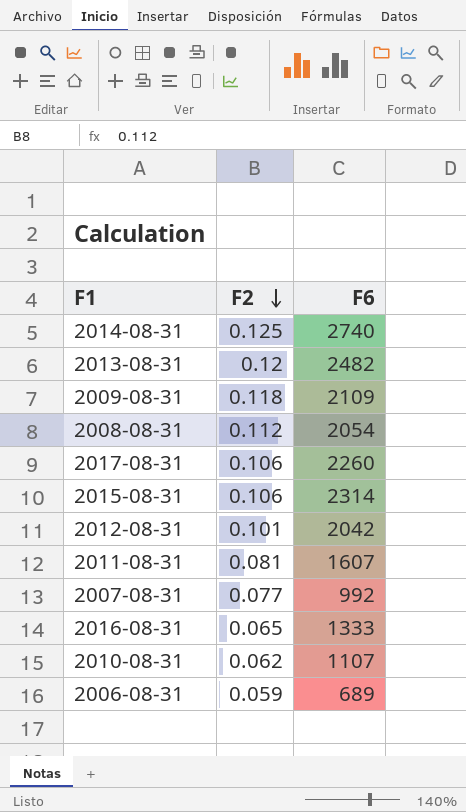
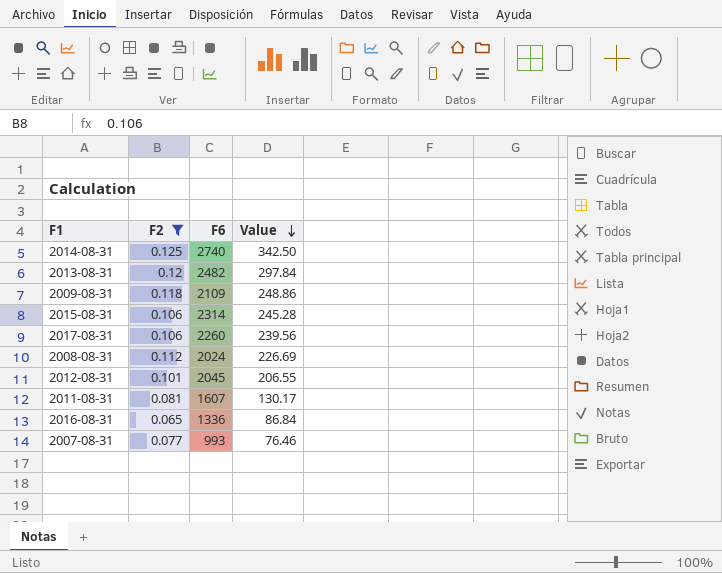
filter: none -> F2 >= 0.065
row order: F2 descending -> Value descending
column Value | formula: none -> [F2] * [F6]
2008-08-31 | F6: 2054 -> 2024
2012-08-31 | F6: 2042 -> 2045
2016-08-31 | F6: 1333 -> 1336
2007-08-31 | F6: 992 -> 993

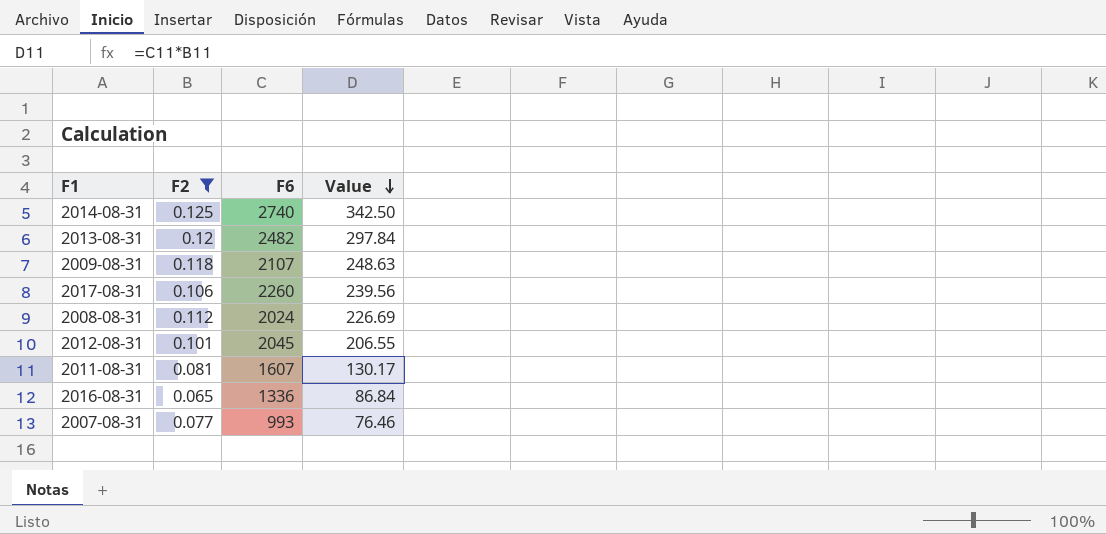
row 2015-08-31: 0.106 | 2314 | 245.28 -> none
2009-08-31 | F6: 2109 -> 2107
2009-08-31 | Value: 248.86 -> 248.63

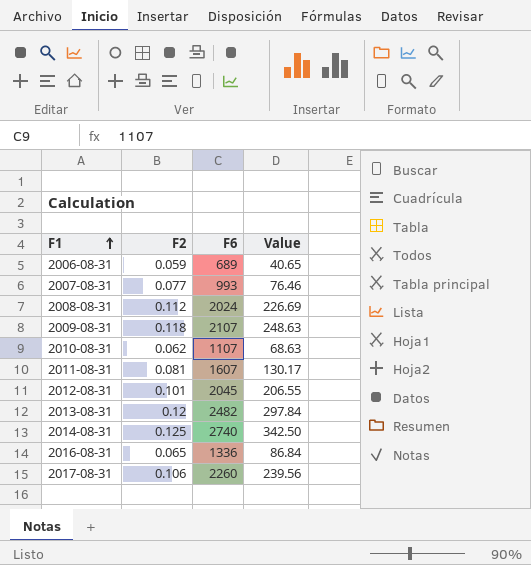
filter: F2 >= 0.065 -> none
row order: Value descending -> F1 ascending

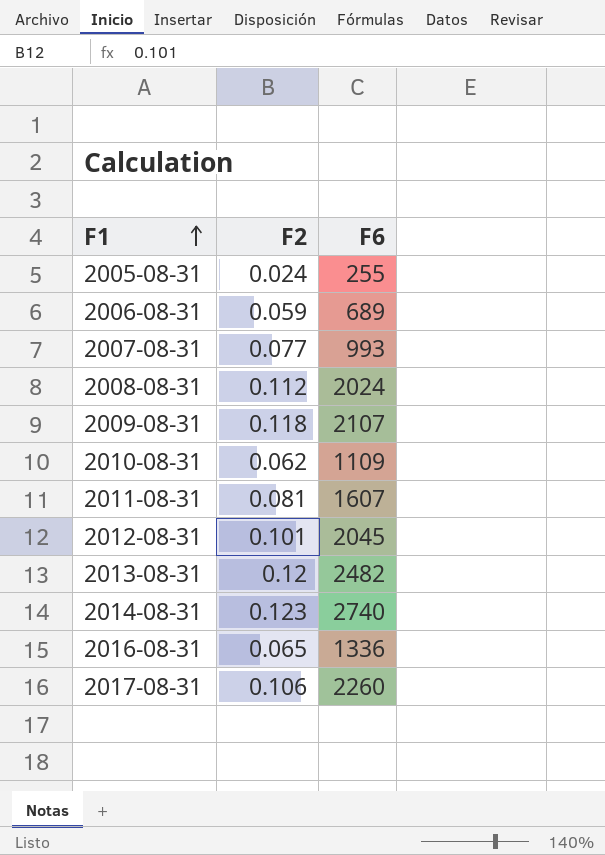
column Value | formula: [F2] * [F6] -> none
row 2005-08-31: none -> 0.024 | 255
2010-08-31 | F6: 1107 -> 1109
2014-08-31 | F2: 0.125 -> 0.123

